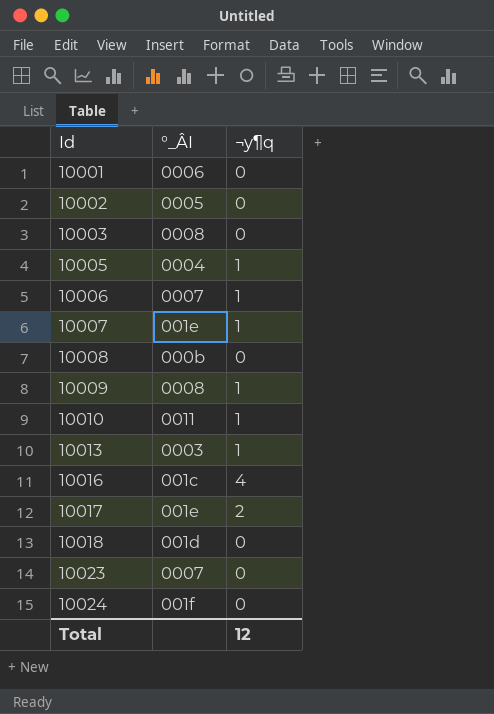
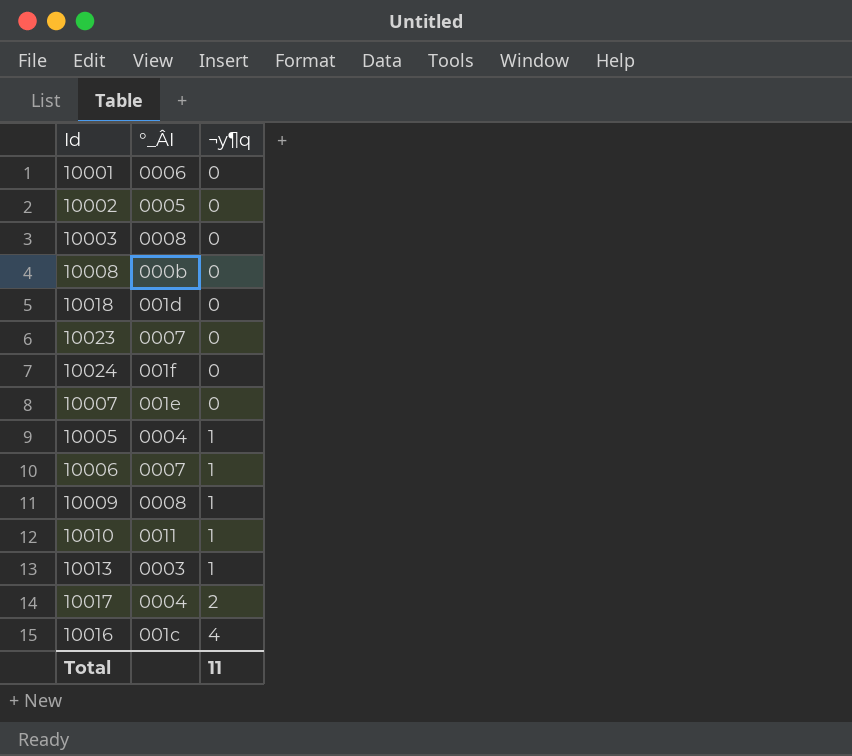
row order: Id ascending -> ¬y¶q ascending
10007 | ¬y¶q: 1 -> 0
10017 | °_ÂI: 001e -> 0004
Total | ¬y¶q: 12 -> 11

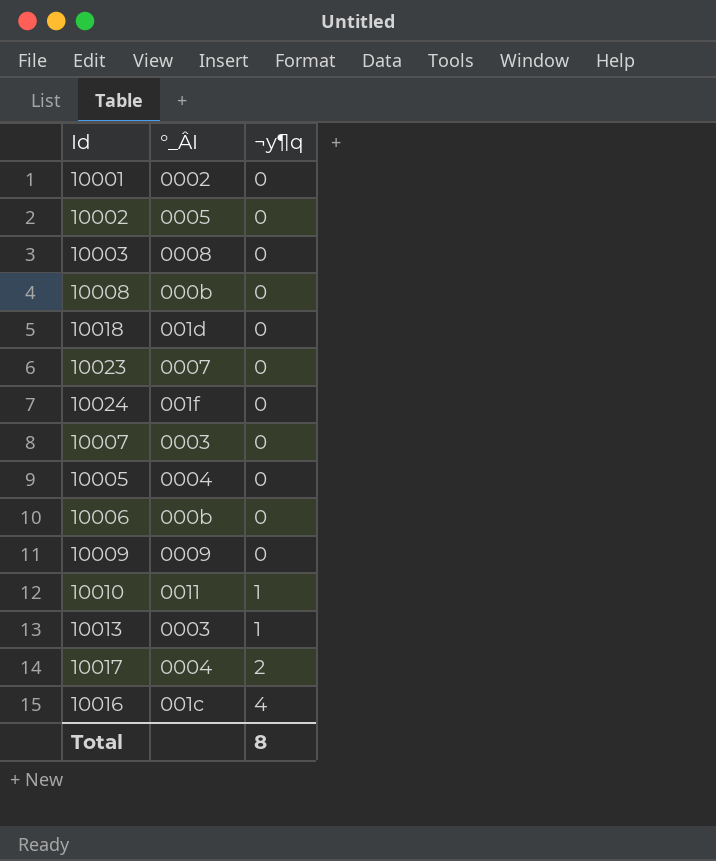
10001 | °_ÂI: 0006 -> 0002
10007 | °_ÂI: 001e -> 0003
10005 | ¬y¶q: 1 -> 0
10006 | °_ÂI: 0007 -> 000b
10006 | ¬y¶q: 1 -> 0
10009 | °_ÂI: 0008 -> 0009
10009 | ¬y¶q: 1 -> 0
Total | ¬y¶q: 11 -> 8

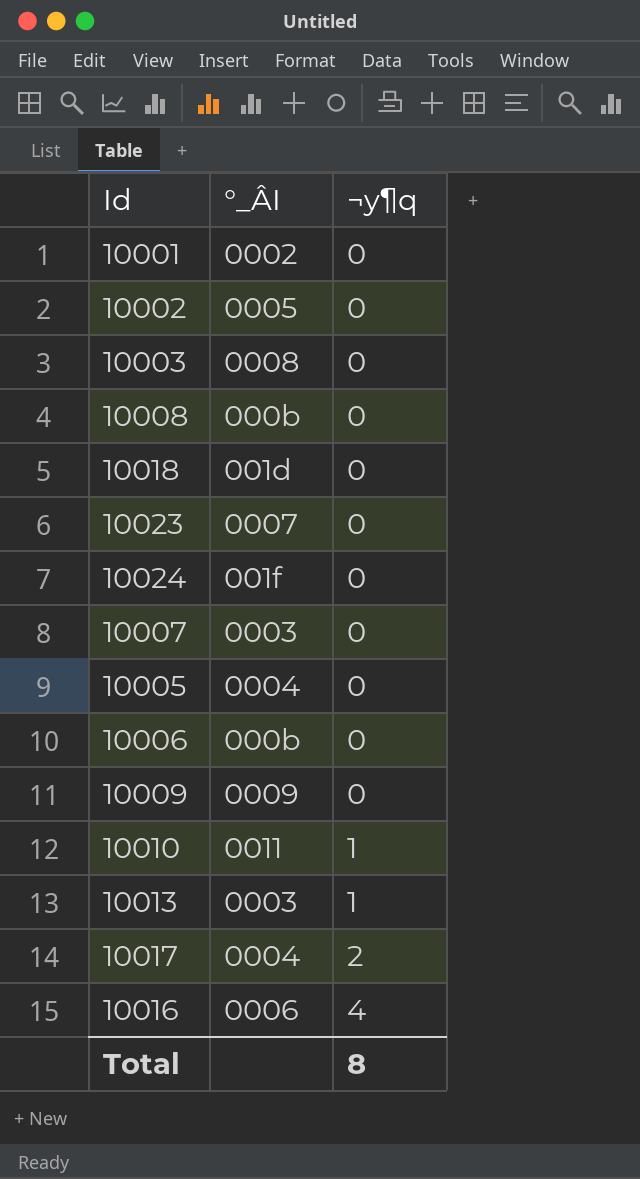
10016 | °_ÂI: 001c -> 0006

